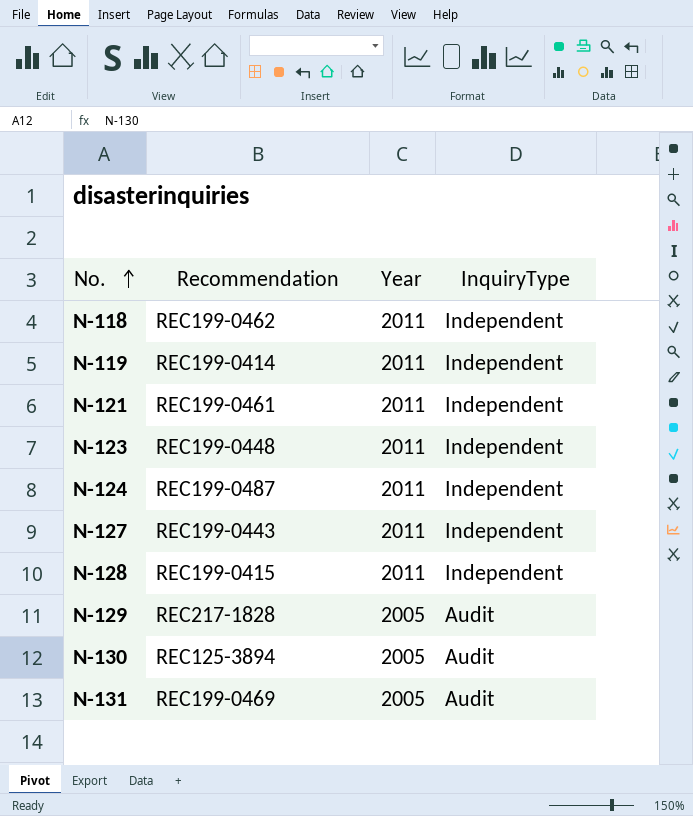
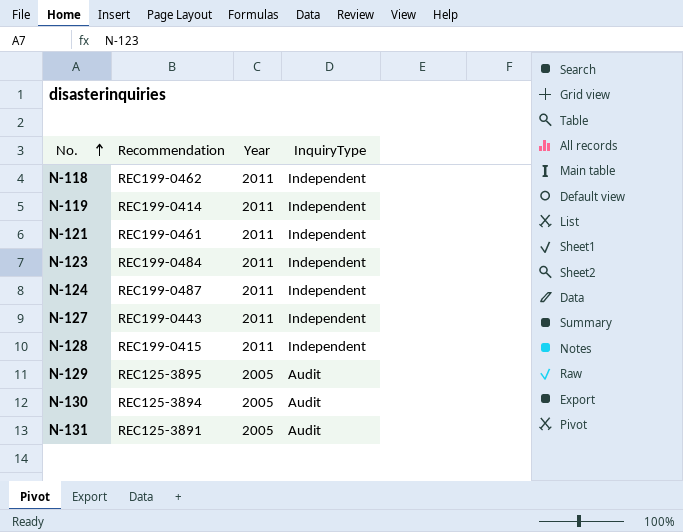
N-123 | Recommendation: REC199-0448 -> REC199-0484
N-129 | Recommendation: REC217-1828 -> REC125-3895
N-131 | Recommendation: REC199-0469 -> REC125-3891

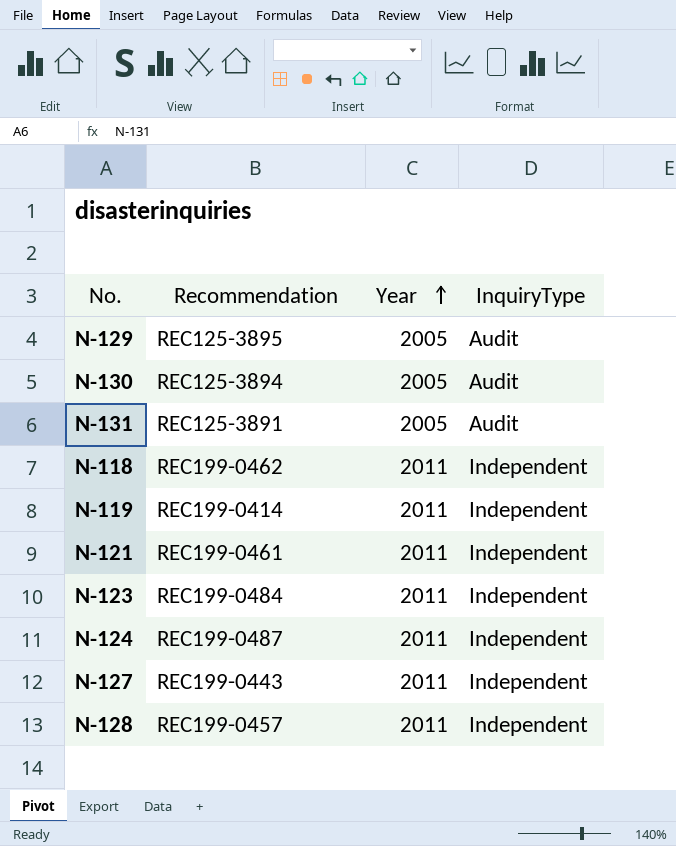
row order: No. ascending -> Year ascending
N-128 | Recommendation: REC199-0415 -> REC199-0457

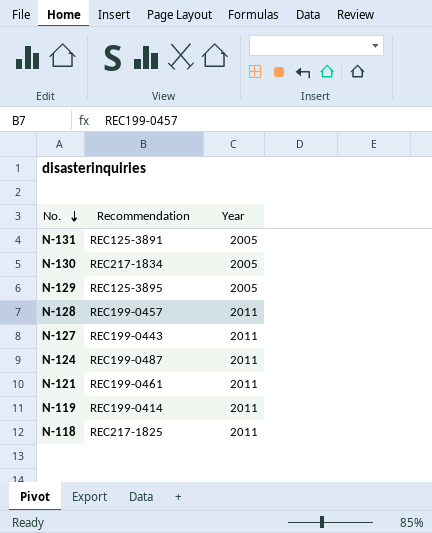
row order: Year ascending -> No. descending
column InquiryType | position: 4 -> none
row N-123: REC199-0484 | 2011 | Independent -> none
N-130 | Recommendation: REC125-3894 -> REC217-1834
N-118 | Recommendation: REC199-0462 -> REC217-1825

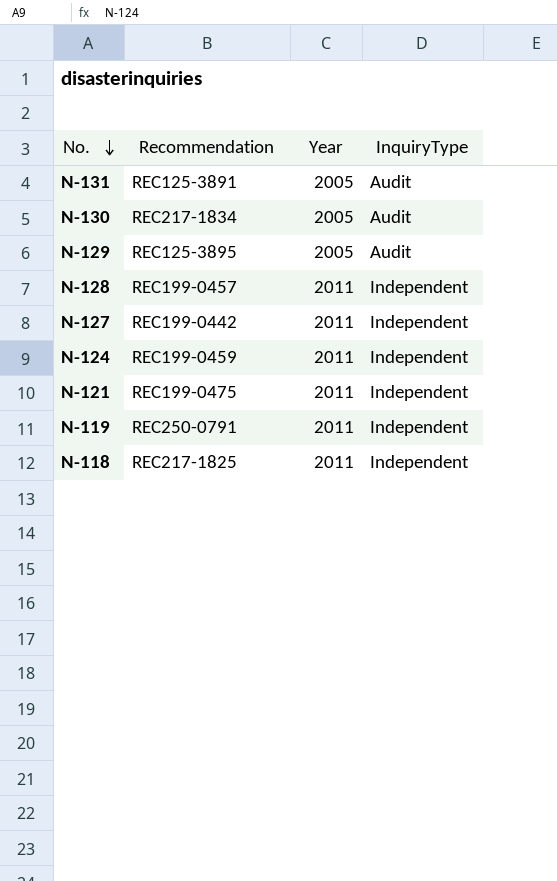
column InquiryType | position: none -> 4
N-127 | Recommendation: REC199-0443 -> REC199-0442
N-124 | Recommendation: REC199-0487 -> REC199-0459
N-121 | Recommendation: REC199-0461 -> REC199-0475
N-119 | Recommendation: REC199-0414 -> REC250-0791

